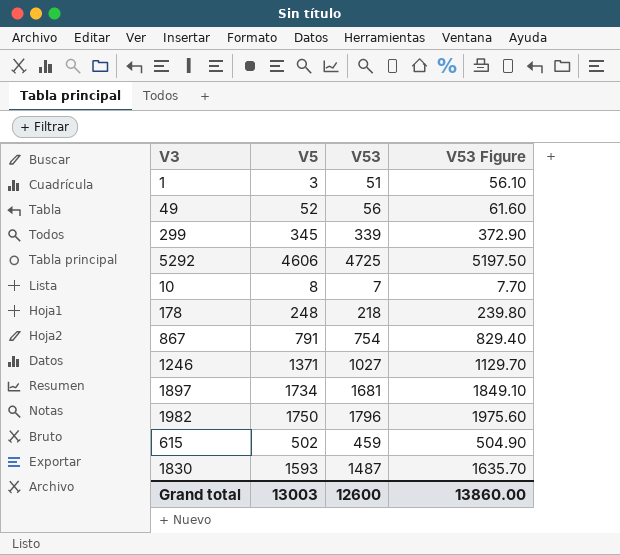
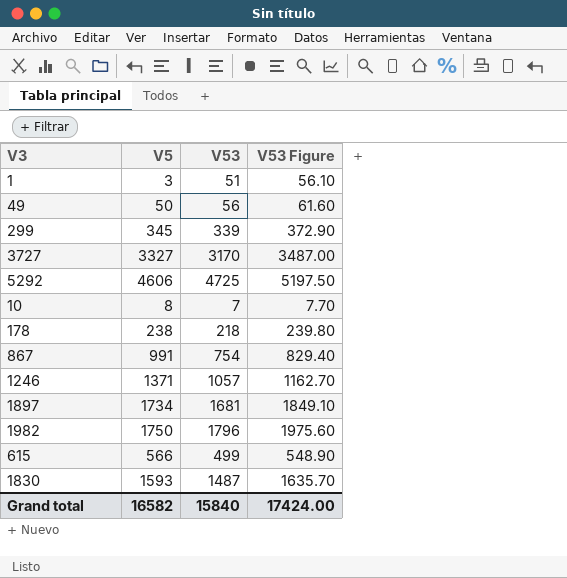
49 | V5: 52 -> 50
row 3727: none -> 3327 | 3170 | 3487.00
178 | V5: 248 -> 238
867 | V5: 791 -> 991
1246 | V53: 1027 -> 1057
1246 | V53 Figure: 1129.70 -> 1162.70
615 | V5: 502 -> 566
615 | V53: 459 -> 499
615 | V53 Figure: 504.90 -> 548.90
Grand total | V5: 13003 -> 16582
Grand total | V53: 12600 -> 15840
Grand total | V53 Figure: 13860.00 -> 17424.00

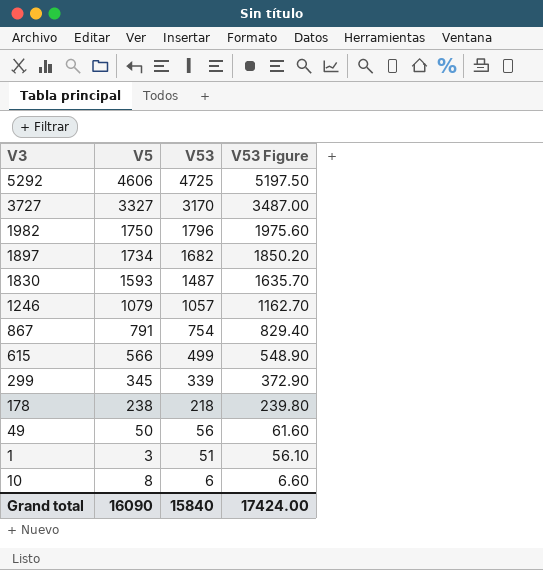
row order: none -> V53 descending
1897 | V53: 1681 -> 1682
1897 | V53 Figure: 1849.10 -> 1850.20
1246 | V5: 1371 -> 1079
867 | V5: 991 -> 791
10 | V53: 7 -> 6
10 | V53 Figure: 7.70 -> 6.60
Grand total | V5: 16582 -> 16090

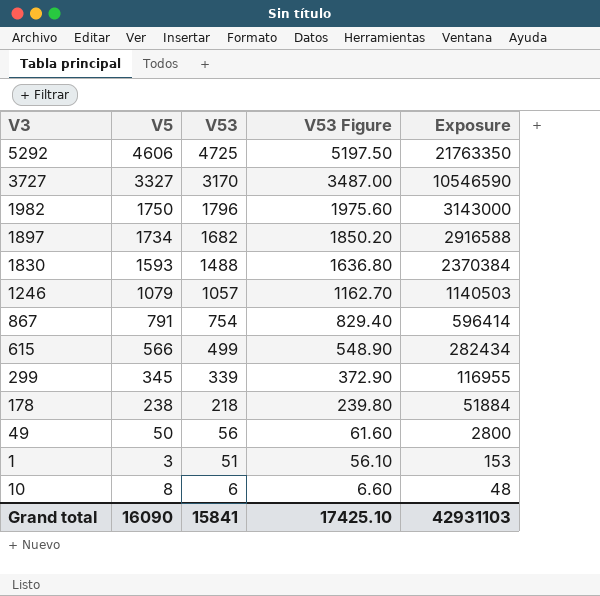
column Exposure | formula: none -> [V5] * [V53]
1830 | V53: 1487 -> 1488
1830 | V53 Figure: 1635.70 -> 1636.80
Grand total | V53: 15840 -> 15841
Grand total | V53 Figure: 17424.00 -> 17425.10

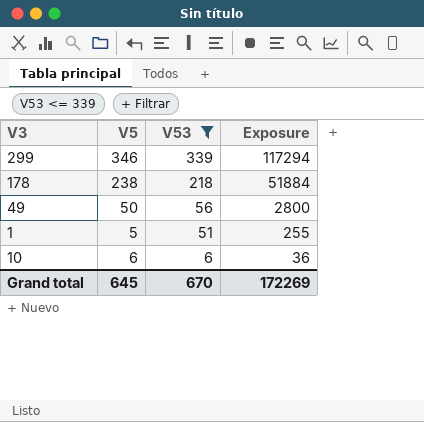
filter: none -> V53 <= 339
column V53 Figure | formula: [V53] * 1.1 -> none
299 | V5: 345 -> 346
299 | Exposure: 116955 -> 117294
1 | V5: 3 -> 5
1 | Exposure: 153 -> 255
10 | V5: 8 -> 6
10 | Exposure: 48 -> 36
Grand total | V5: 16090 -> 645
Grand total | V53: 15841 -> 670
Grand total | Exposure: 42931103 -> 172269

